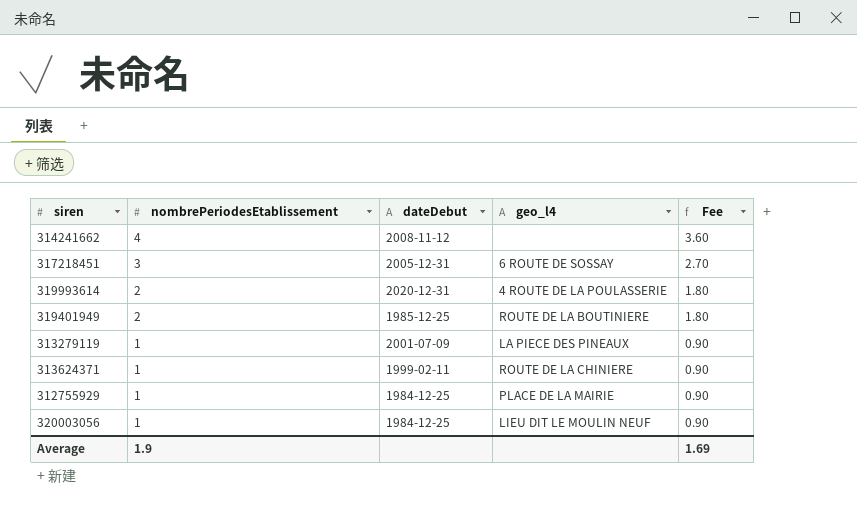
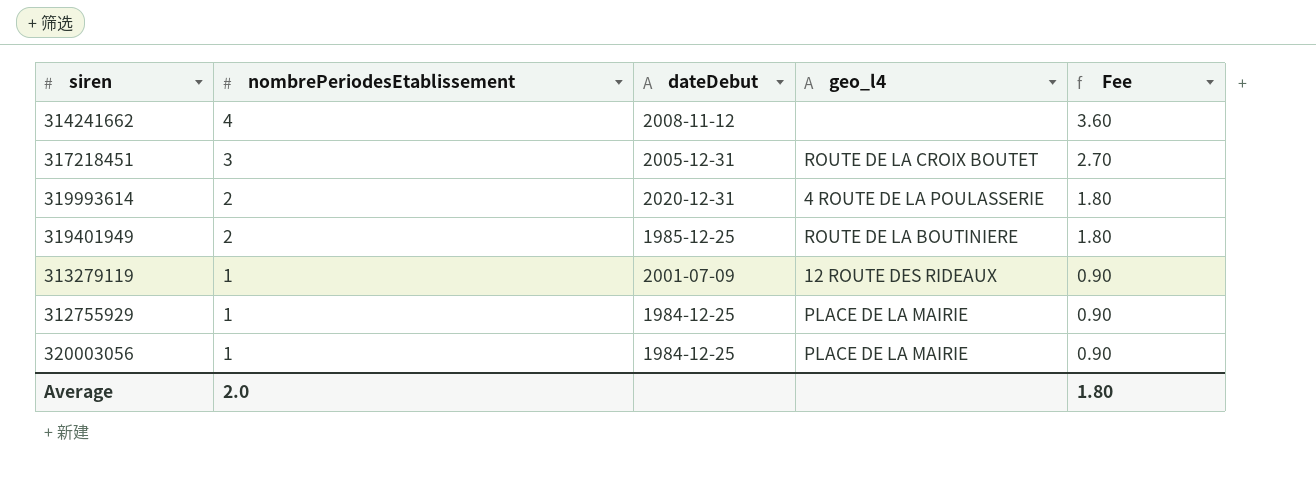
row 313624371: 1 | 1999-02-11 | ROUTE DE LA CHINIERE | 0.90 -> none
317218451 | geo_l4: 6 ROUTE DE SOSSAY -> ROUTE DE LA CROIX BOUTET
313279119 | geo_l4: LA PIECE DES PINEAUX -> 12 ROUTE DES RIDEAUX
320003056 | geo_l4: LIEU DIT LE MOULIN NEUF -> PLACE DE LA MAIRIE
Average | nombrePeriodesEtablissement: 1.9 -> 2.0
Average | Fee: 1.69 -> 1.80

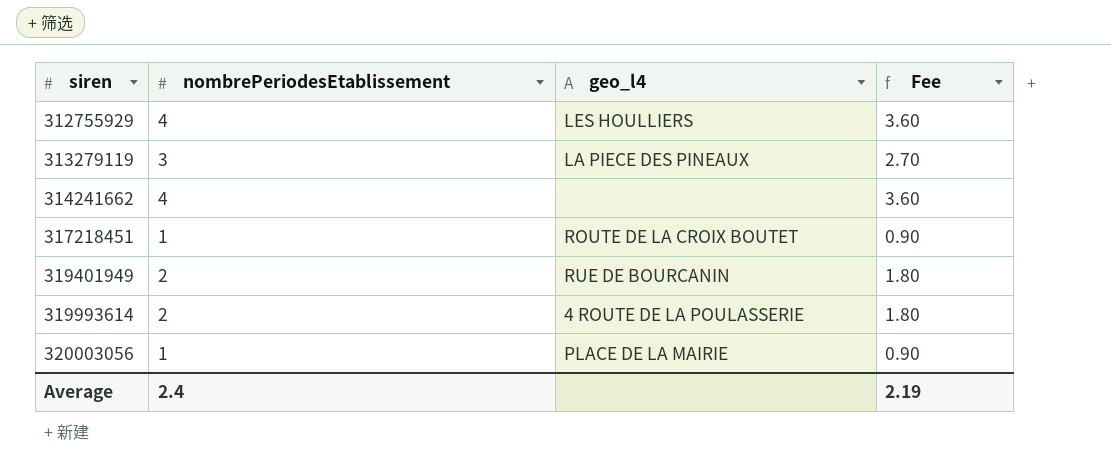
row order: nombrePeriodesEtablissement descending -> siren ascending
column dateDebut | position: 3 -> none
312755929 | nombrePeriodesEtablissement: 1 -> 4
312755929 | geo_l4: PLACE DE LA MAIRIE -> LES HOULLIERS
312755929 | Fee: 0.90 -> 3.60
313279119 | nombrePeriodesEtablissement: 1 -> 3
313279119 | geo_l4: 12 ROUTE DES RIDEAUX -> LA PIECE DES PINEAUX
313279119 | Fee: 0.90 -> 2.70
317218451 | nombrePeriodesEtablissement: 3 -> 1
317218451 | Fee: 2.70 -> 0.90
319401949 | geo_l4: ROUTE DE LA BOUTINIERE -> RUE DE BOURCANIN
Average | nombrePeriodesEtablissement: 2.0 -> 2.4
Average | Fee: 1.80 -> 2.19

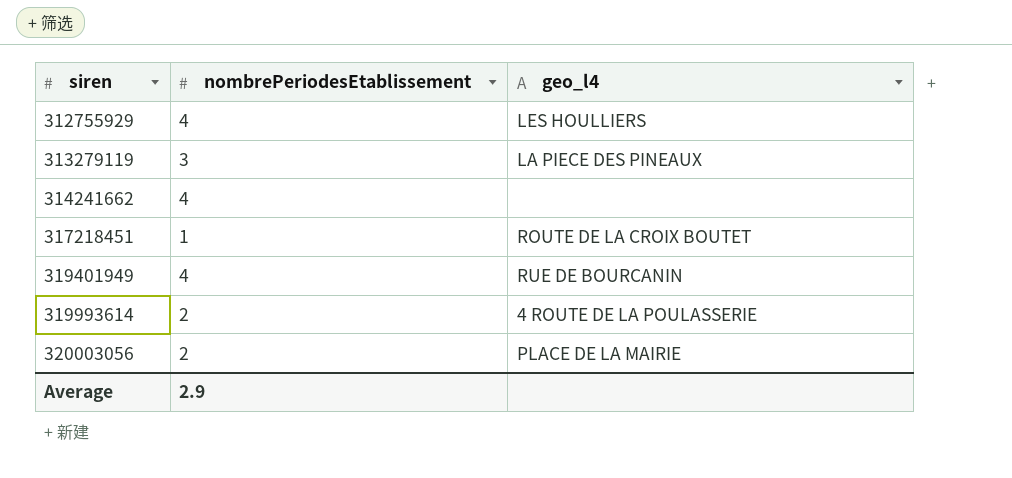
column Fee | formula: [nombrePeriodesEtablissement] * 0.9 -> none
319401949 | nombrePeriodesEtablissement: 2 -> 4
320003056 | nombrePeriodesEtablissement: 1 -> 2
Average | nombrePeriodesEtablissement: 2.4 -> 2.9

